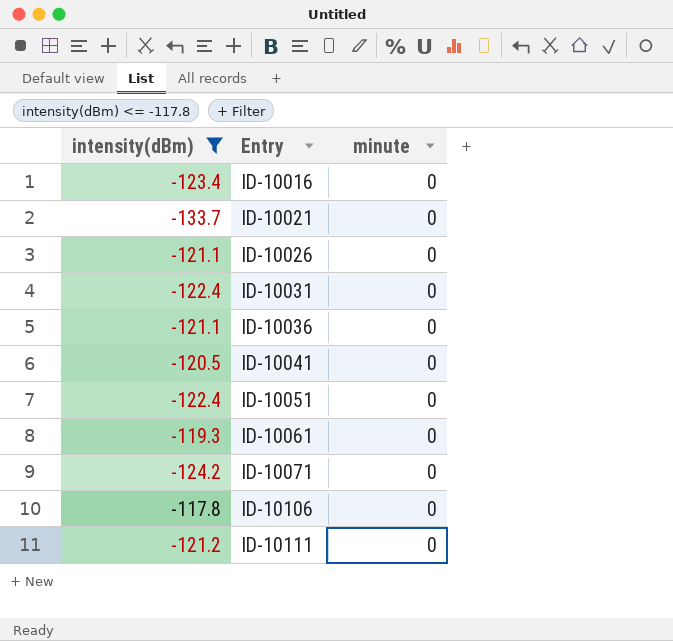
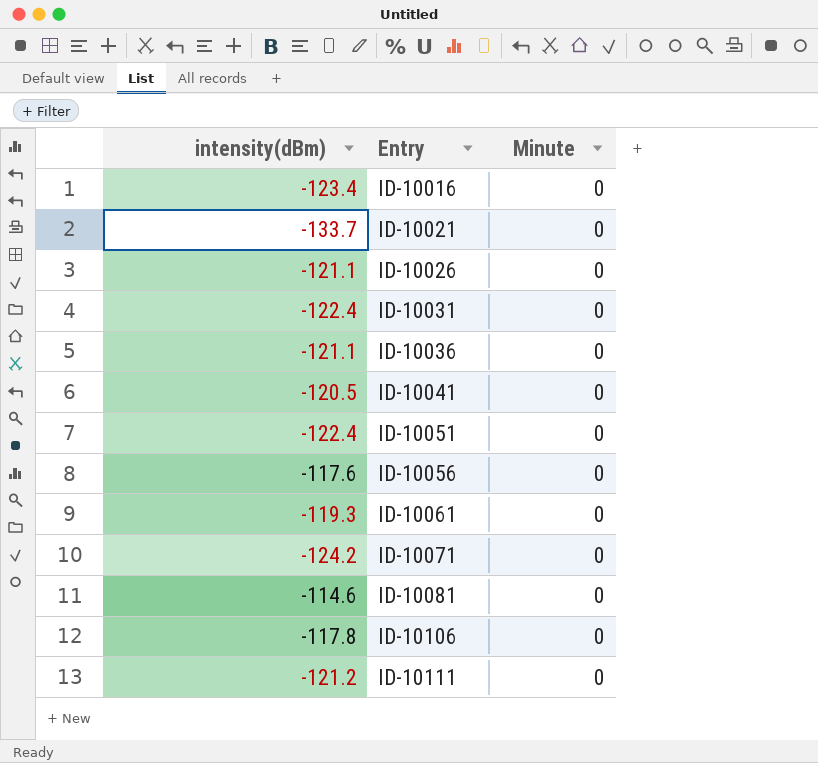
filter: intensity(dBm) <= -117.8 -> none
column name: minute -> Minute

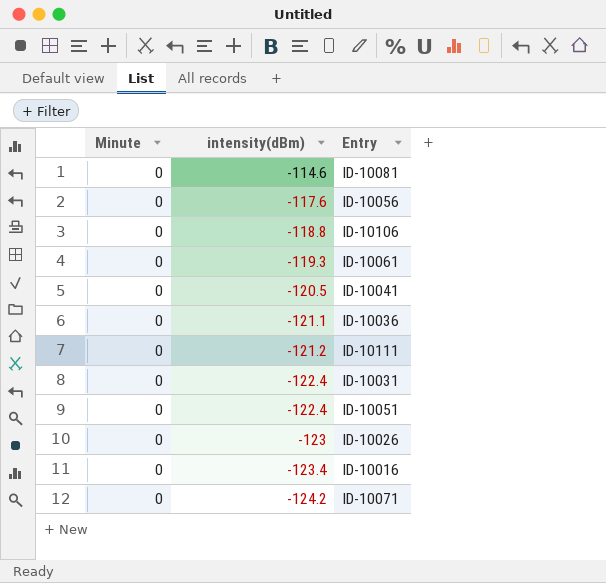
row order: Entry ascending -> intensity(dBm) descending
column Minute | position: 3 -> 1
row ID-10021: -133.7 | 0 -> none
ID-10106 | intensity(dBm): -117.8 -> -118.8
ID-10026 | intensity(dBm): -121.1 -> -123

